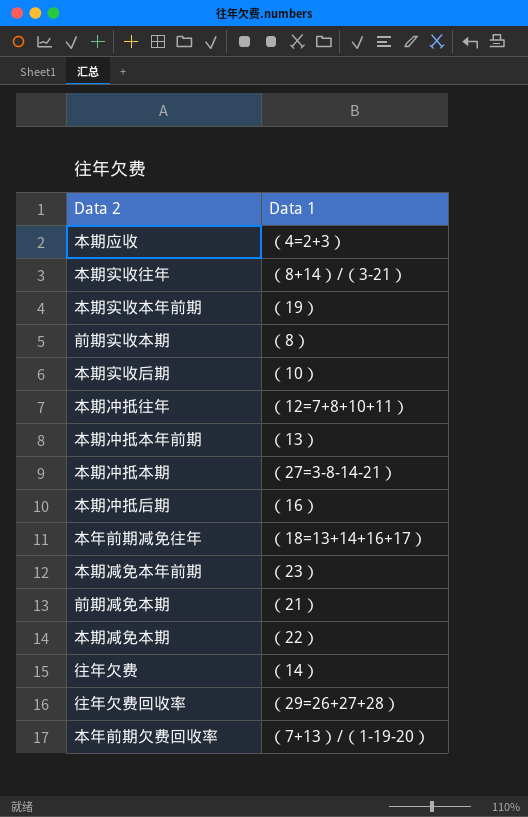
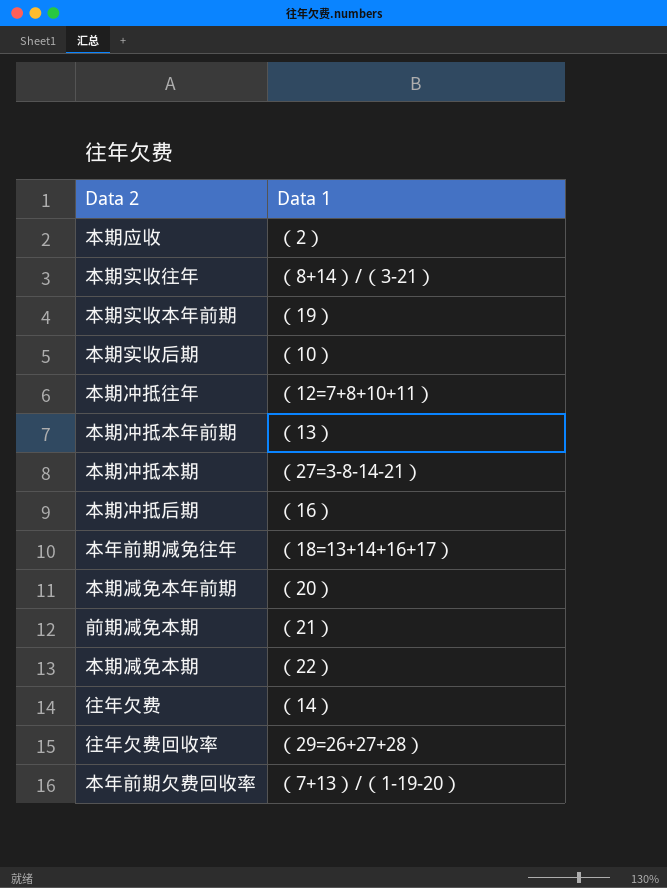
row 前期实收本期: （8） -> none
本期应收 | Data 1: （4=2+3） -> （2）
本期减免本年前期 | Data 1: （23） -> （20）

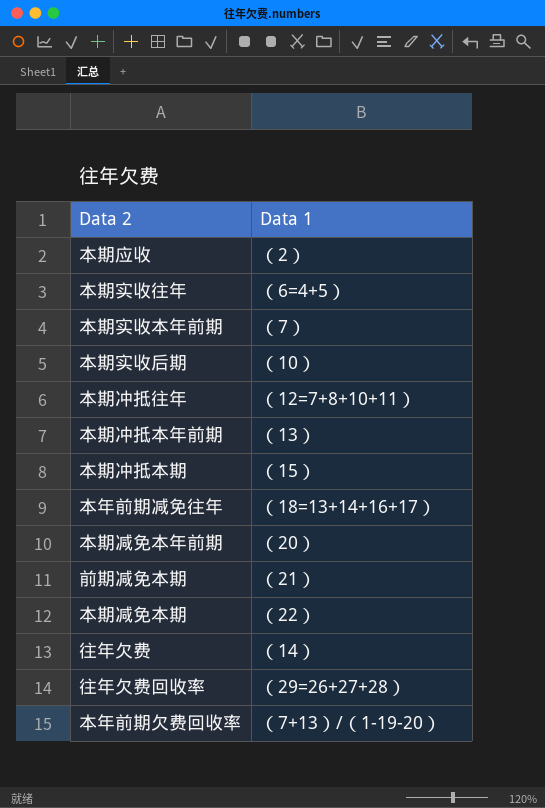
row 本期冲抵后期: （16） -> none
本期实收往年 | Data 1: （8+14）/（3-21） -> （6=4+5）
本期实收本年前期 | Data 1: （19） -> （7）
本期冲抵本期 | Data 1: （27=3-8-14-21） -> （15）

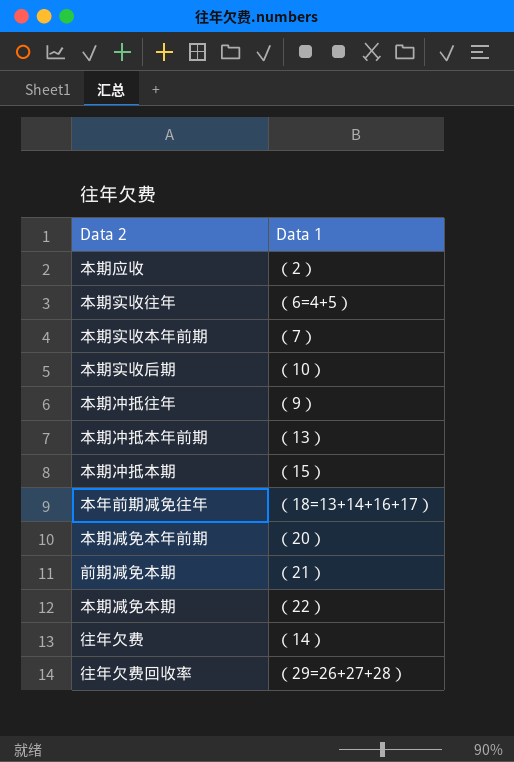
row 本年前期欠费回收率: （7+13）/（1-19-20） -> none
本期冲抵往年 | Data 1: （12=7+8+10+11） -> （9）

